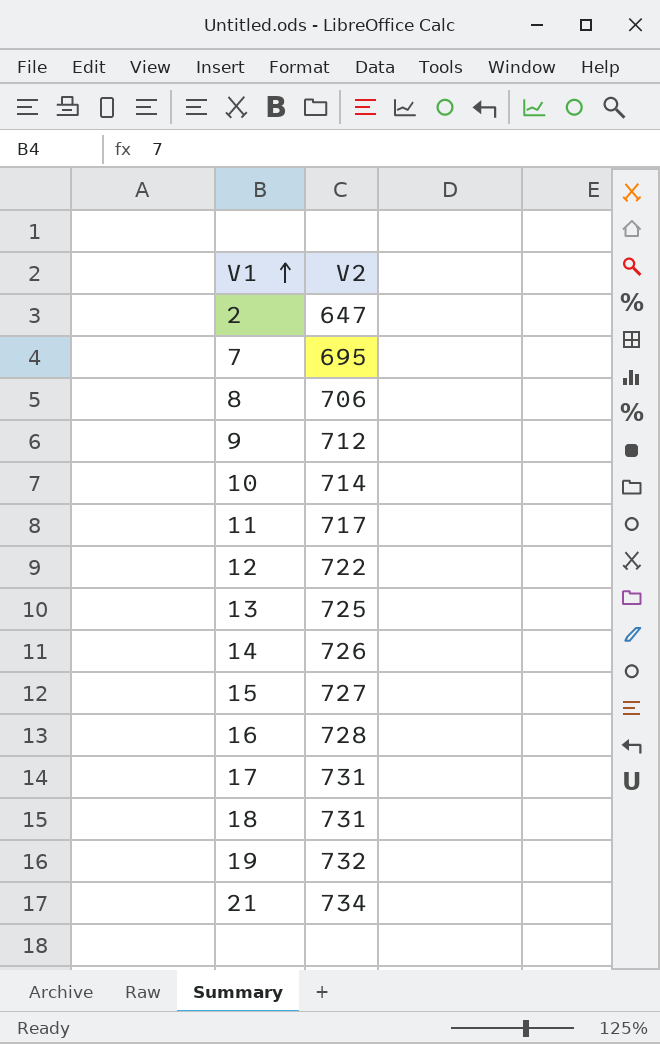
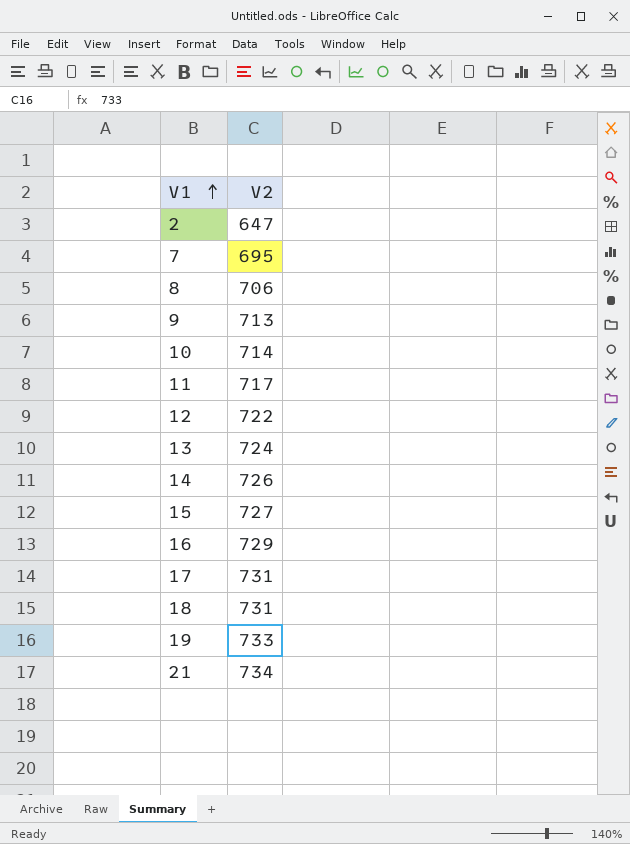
9 | V2: 712 -> 713
13 | V2: 725 -> 724
16 | V2: 728 -> 729
19 | V2: 732 -> 733

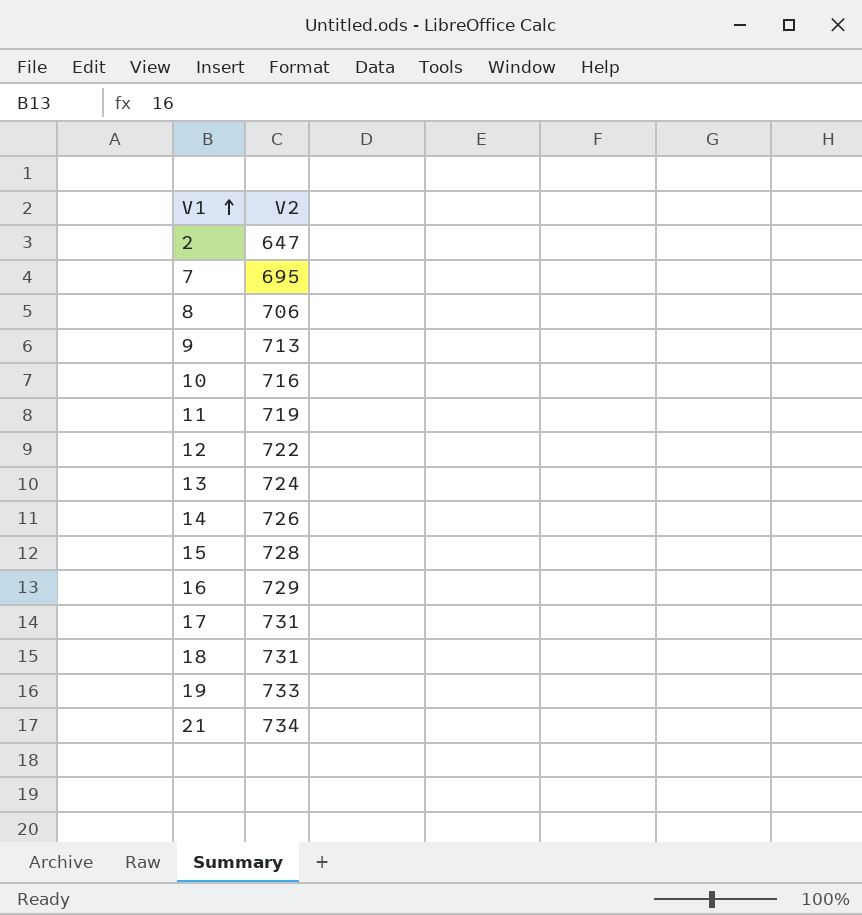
10 | V2: 714 -> 716
11 | V2: 717 -> 719
15 | V2: 727 -> 728

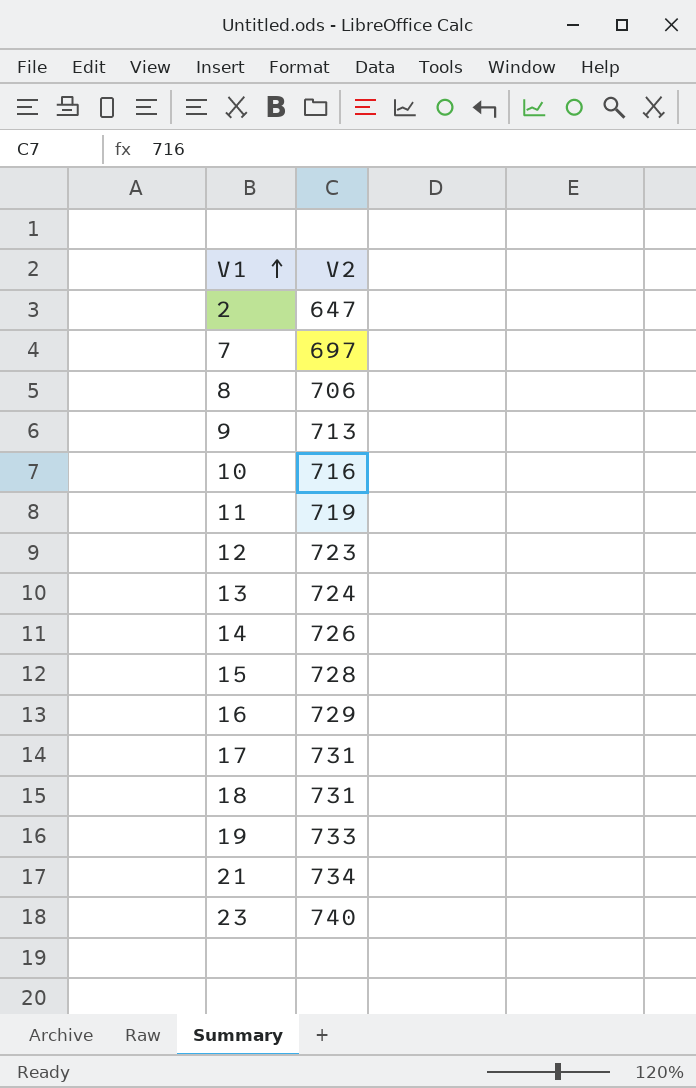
7 | V2: 695 -> 697
12 | V2: 722 -> 723
row 23: none -> 740

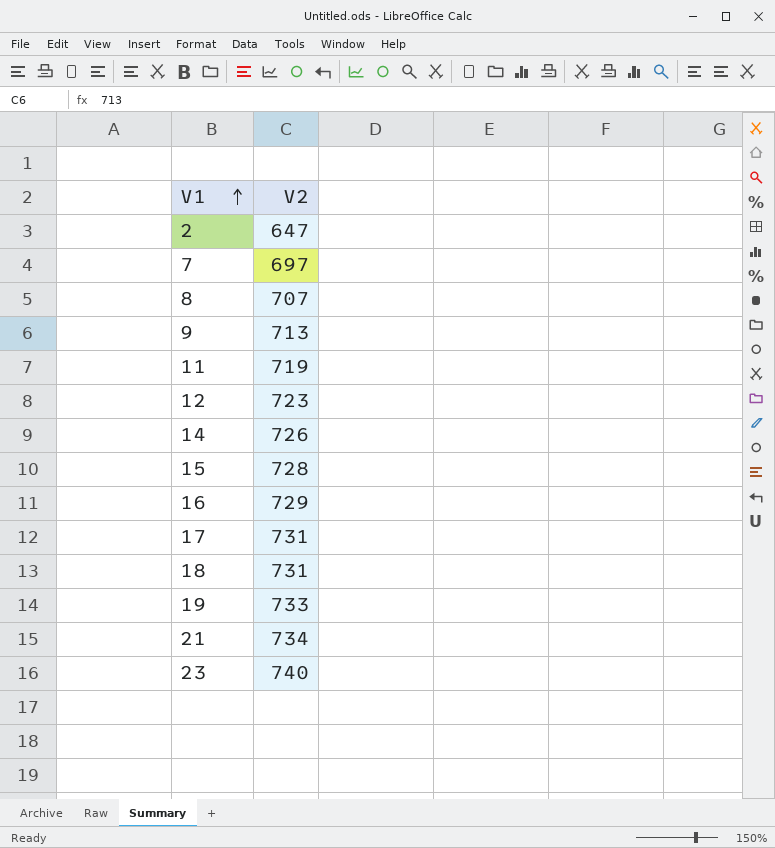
row 10: 716 -> none
row 13: 724 -> none
8 | V2: 706 -> 707

